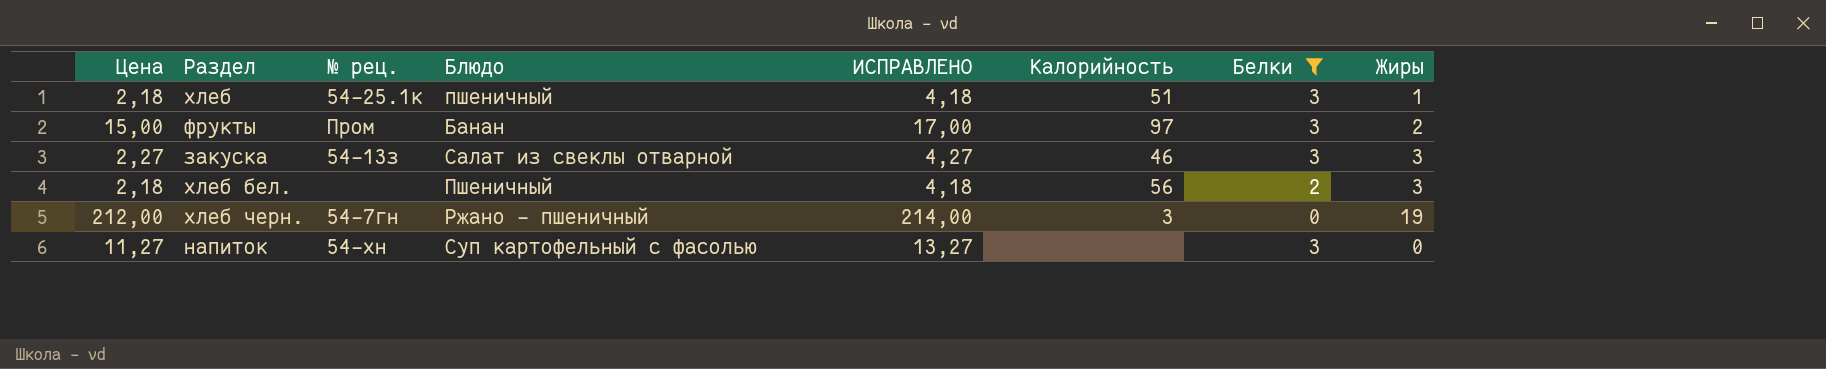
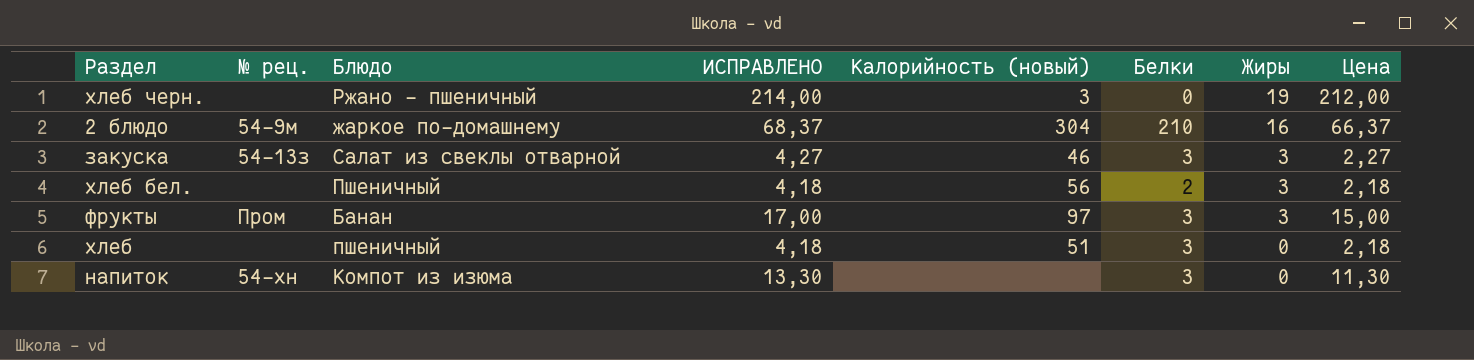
filter: Белки != 210 -> none
row order: none -> Жиры descending
column name: Калорийность -> Калорийность (новый)
column Цена | position: 1 -> 8
хлеб черн. | № рец.: 54-7гн -> none
фрукты | Жиры: 2 -> 3
хлеб | № рец.: 54-25.1к -> none
хлеб | Жиры: 1 -> 0
напиток | Блюдо: Суп картофельный с фасолью -> Компот из изюма
напиток | ИСПРАВЛЕНО: 13,27 -> 13,30
напиток | Цена: 11,27 -> 11,30

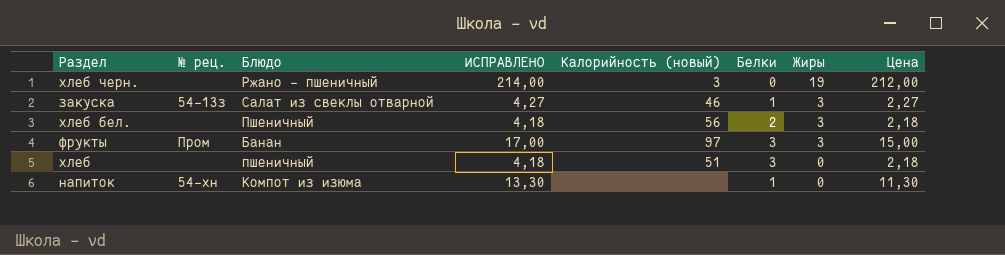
row 2 блюдо: 54-9м | жаркое по-домашнему | 68,37 | 304 | 210 | 16 | 66,37 -> none
закуска | Белки: 3 -> 1
напиток | Белки: 3 -> 1

